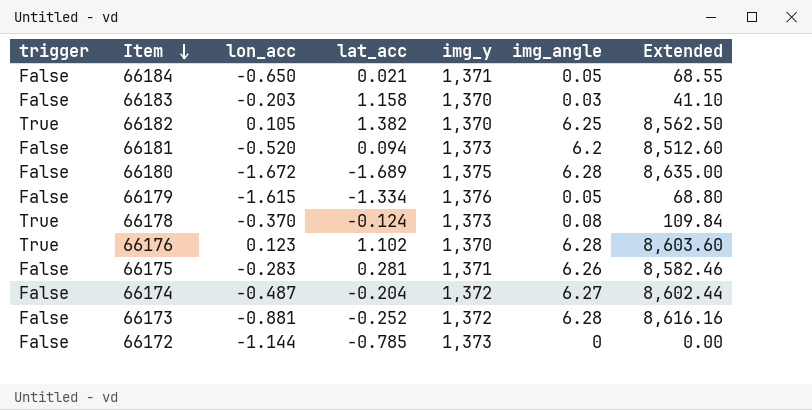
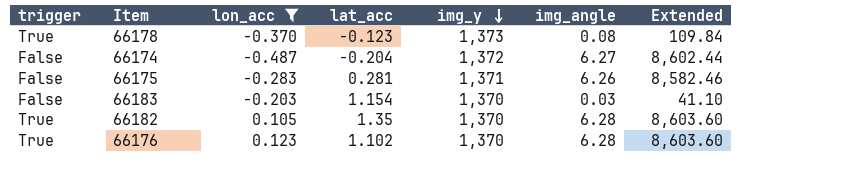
filter: none -> lon_acc >= -0.487
row order: Item descending -> img_y descending
66178 | lat_acc: -0.124 -> -0.123
66183 | lat_acc: 1.158 -> 1.154
66182 | lat_acc: 1.382 -> 1.35
66182 | img_angle: 6.25 -> 6.28
66182 | Extended: 8,562.50 -> 8,603.60

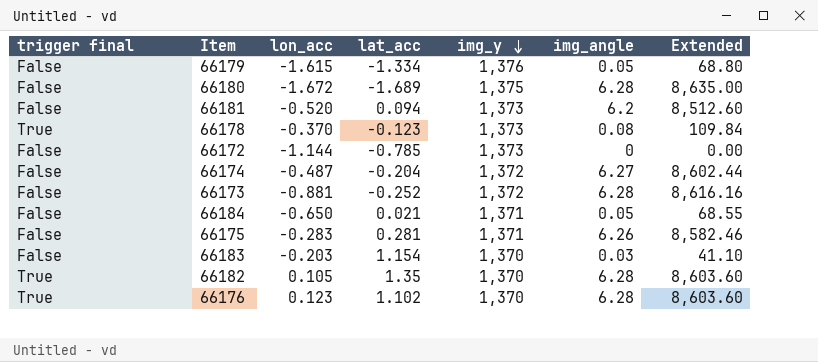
filter: lon_acc >= -0.487 -> none
column name: trigger -> trigger final

